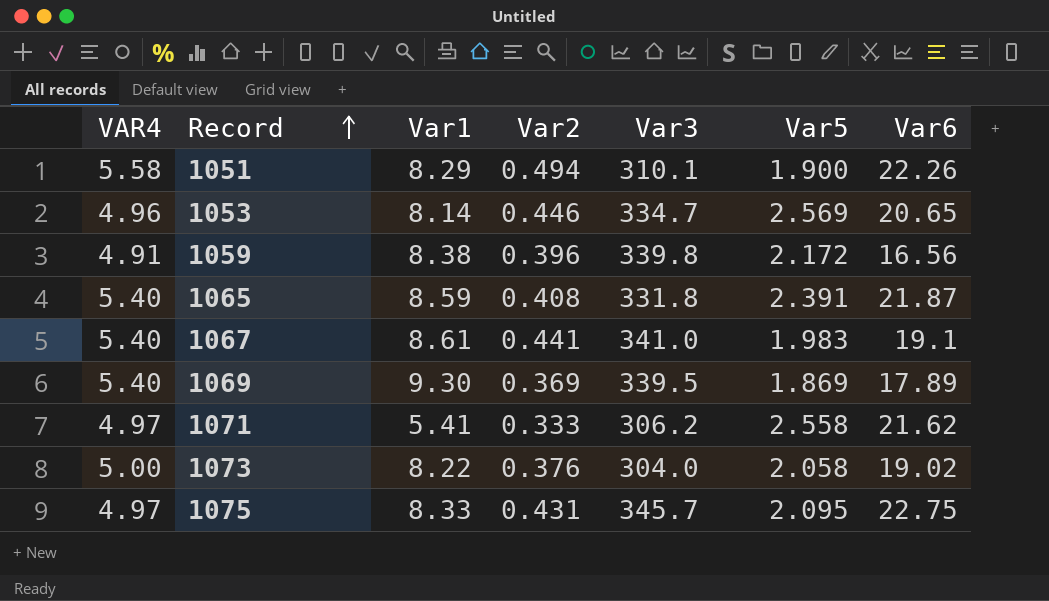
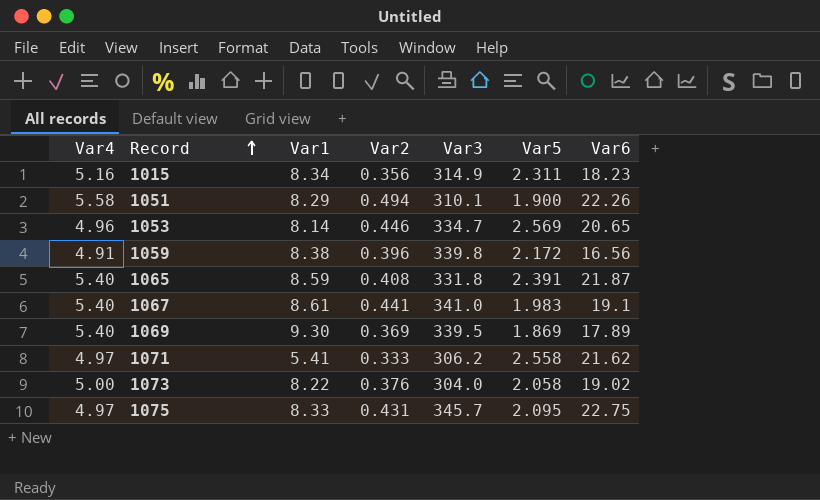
column name: VAR4 -> Var4
row 1015: none -> 5.16 | 8.34 | 0.356 | 314.9 | 2.311 | 18.23

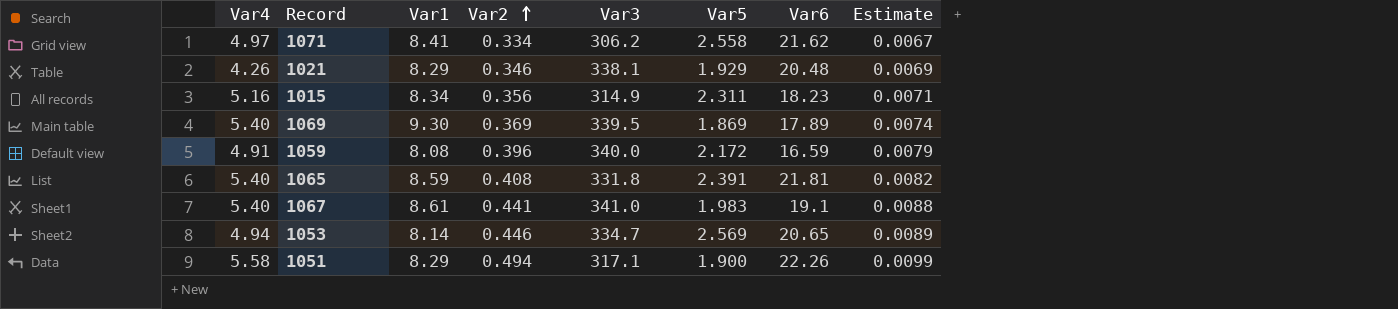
row order: Record ascending -> Var2 ascending
column Estimate | formula: none -> [Var2] * 0.02
row 1073: 5.00 | 8.22 | 0.376 | 304.0 | 2.058 | 19.02 -> none
row 1075: 4.97 | 8.33 | 0.431 | 345.7 | 2.095 | 22.75 -> none
1071 | Var1: 5.41 -> 8.41
1071 | Var2: 0.333 -> 0.334
row 1021: none -> 4.26 | 8.29 | 0.346 | 338.1 | 1.929 | 20.48 | 0.0069
1059 | Var1: 8.38 -> 8.08
1059 | Var3: 339.8 -> 340.0
1059 | Var6: 16.56 -> 16.59
1065 | Var6: 21.87 -> 21.81
1053 | Var4: 4.96 -> 4.94
1051 | Var3: 310.1 -> 317.1

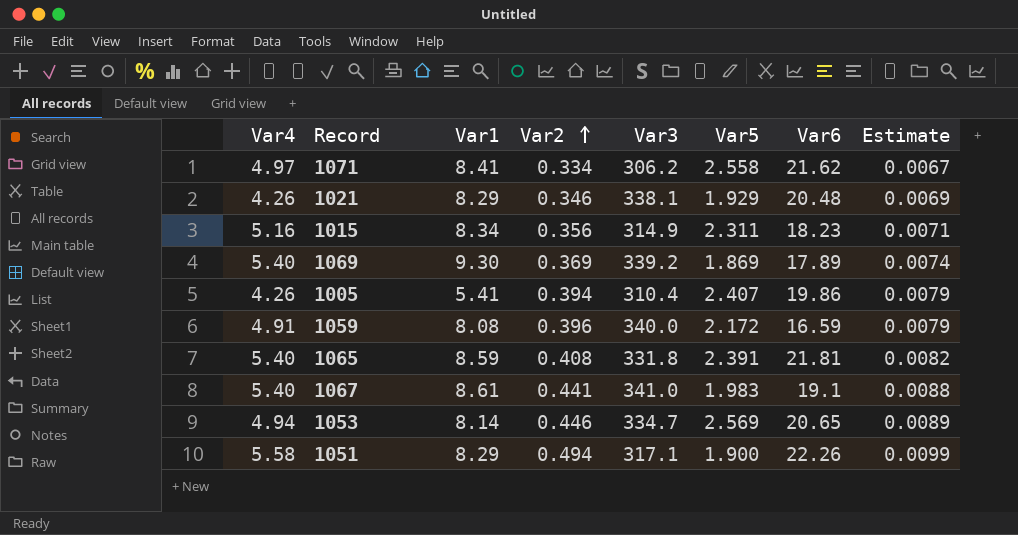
1069 | Var3: 339.5 -> 339.2
row 1005: none -> 4.26 | 5.41 | 0.394 | 310.4 | 2.407 | 19.86 | 0.0079

